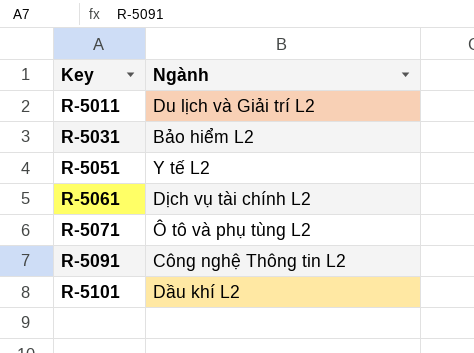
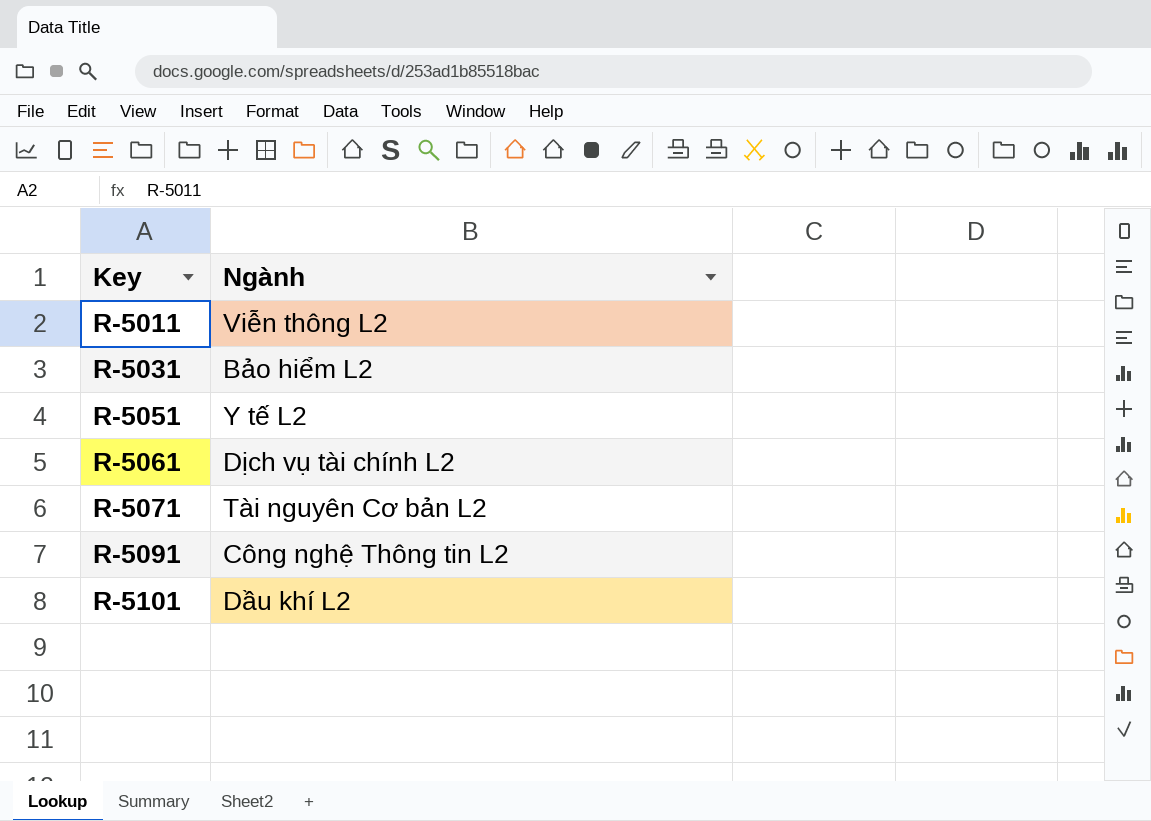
R-5011 | Ngành: Du lịch và Giải trí L2 -> Viễn thông L2
R-5071 | Ngành: Ô tô và phụ tùng L2 -> Tài nguyên Cơ bản L2

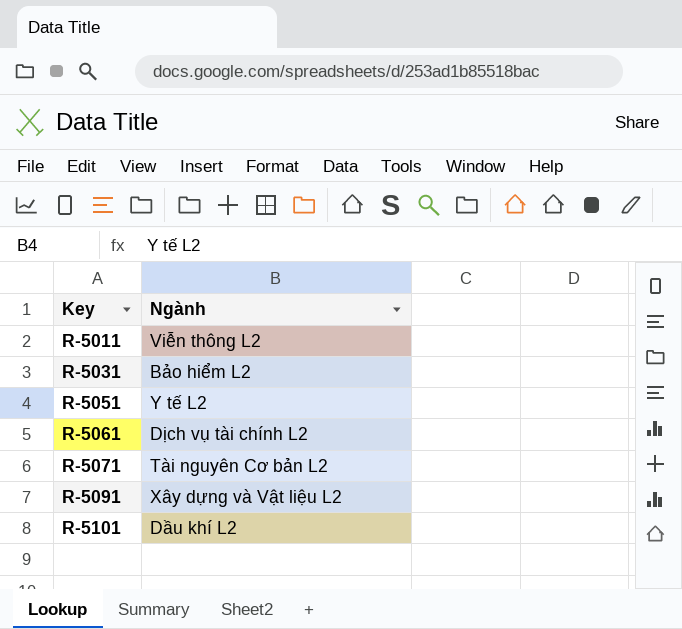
R-5091 | Ngành: Công nghệ Thông tin L2 -> Xây dựng và Vật liệu L2

